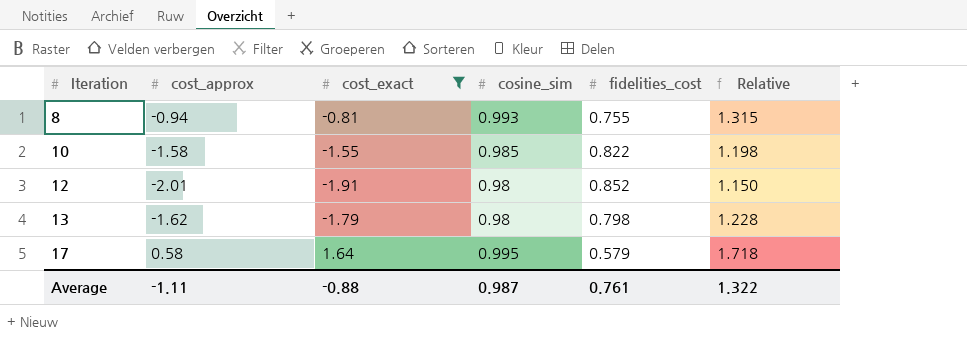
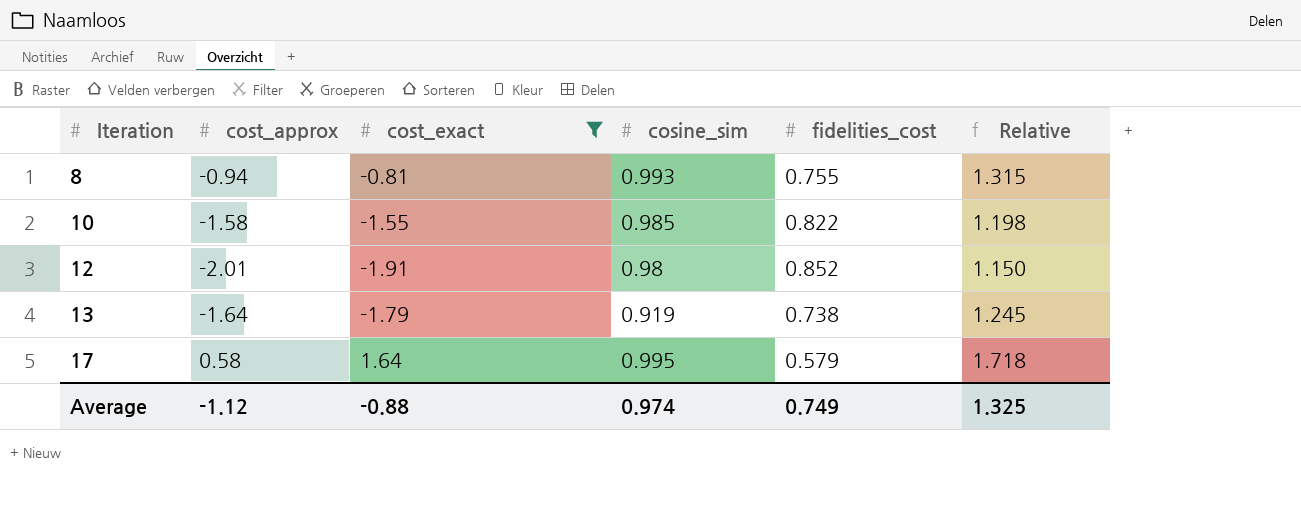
13 | cost_approx: -1.62 -> -1.64
13 | cosine_sim: 0.98 -> 0.919
13 | fidelities_cost: 0.798 -> 0.738
13 | Relative: 1.228 -> 1.245
Average | cost_approx: -1.11 -> -1.12
Average | cosine_sim: 0.987 -> 0.974
Average | fidelities_cost: 0.761 -> 0.749
Average | Relative: 1.322 -> 1.325

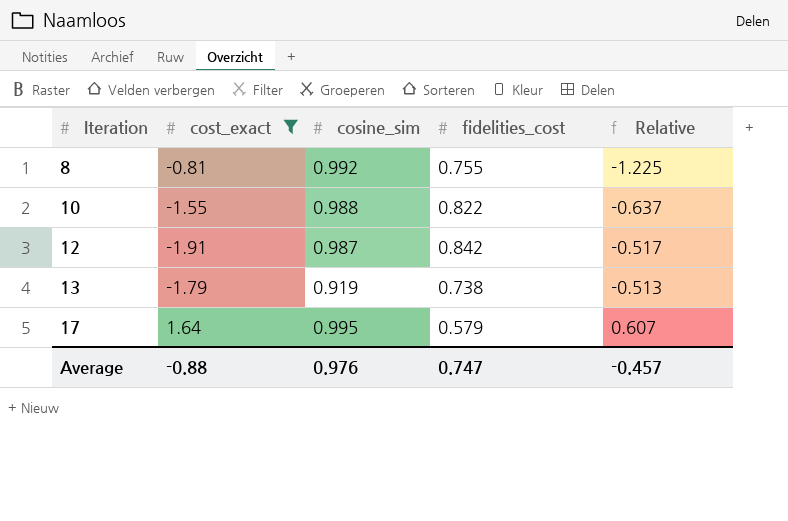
column cost_approx | position: 2 -> none
column Relative | formula: [cosine_sim] / [fidelities_cost] -> [cosine_sim] / [cost_exact]
8 | cosine_sim: 0.993 -> 0.992
10 | cosine_sim: 0.985 -> 0.988
12 | cosine_sim: 0.98 -> 0.987
12 | fidelities_cost: 0.852 -> 0.842
Average | cosine_sim: 0.974 -> 0.976
Average | fidelities_cost: 0.749 -> 0.747
Average | Relative: 1.325 -> -0.457

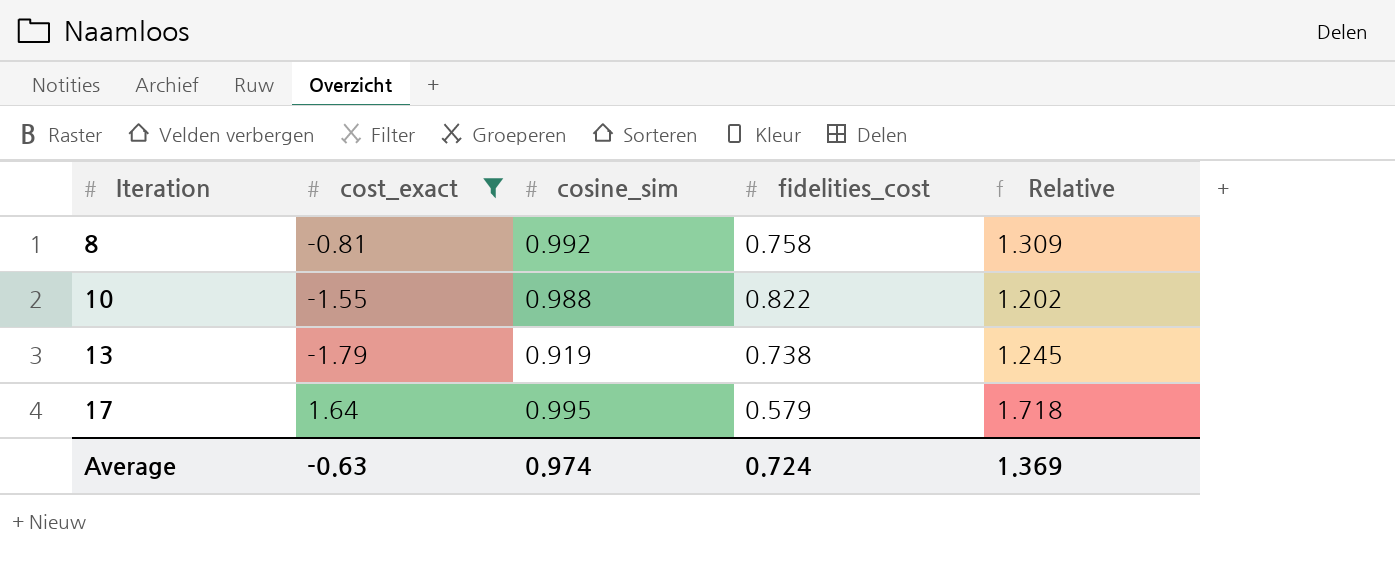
column Relative | formula: [cosine_sim] / [cost_exact] -> [cosine_sim] / [fidelities_cost]
row 12: -1.91 | 0.987 | 0.842 | -0.517 -> none
8 | fidelities_cost: 0.755 -> 0.758
Average | cost_exact: -0.88 -> -0.63
Average | cosine_sim: 0.976 -> 0.974
Average | fidelities_cost: 0.747 -> 0.724
Average | Relative: -0.457 -> 1.369

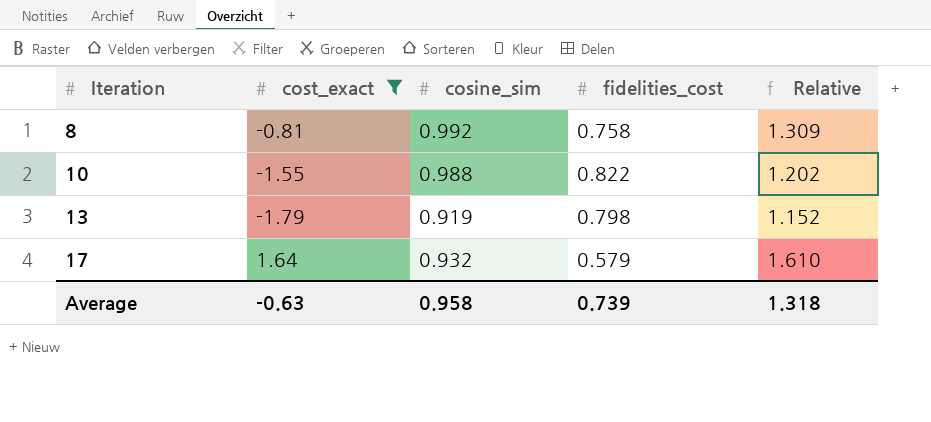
13 | fidelities_cost: 0.738 -> 0.798
13 | Relative: 1.245 -> 1.152
17 | cosine_sim: 0.995 -> 0.932
17 | Relative: 1.718 -> 1.610
Average | cosine_sim: 0.974 -> 0.958
Average | fidelities_cost: 0.724 -> 0.739
Average | Relative: 1.369 -> 1.318

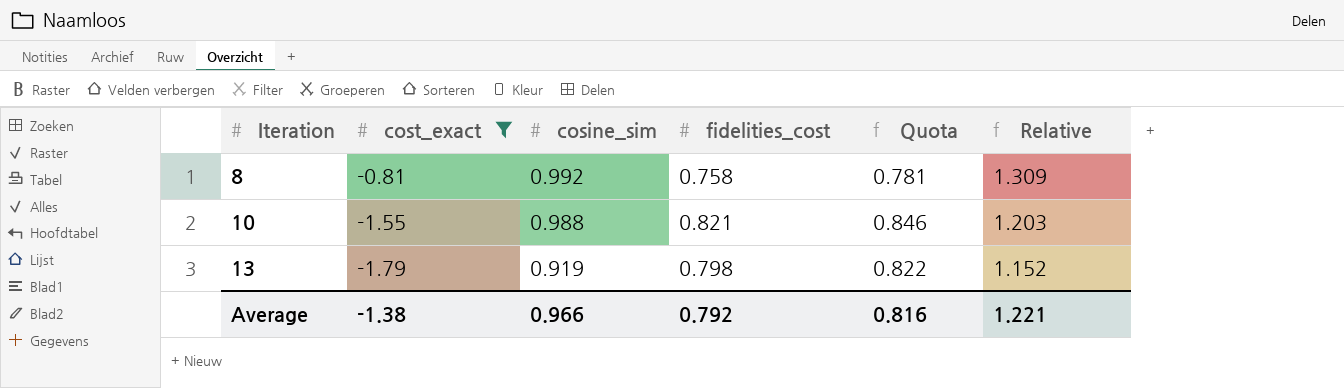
column Quota | formula: none -> [fidelities_cost] * 1.03
row 17: 1.64 | 0.932 | 0.579 | 1.610 -> none
10 | fidelities_cost: 0.822 -> 0.821
10 | Relative: 1.202 -> 1.203
Average | cost_exact: -0.63 -> -1.38
Average | cosine_sim: 0.958 -> 0.966
Average | fidelities_cost: 0.739 -> 0.792
Average | Relative: 1.318 -> 1.221

